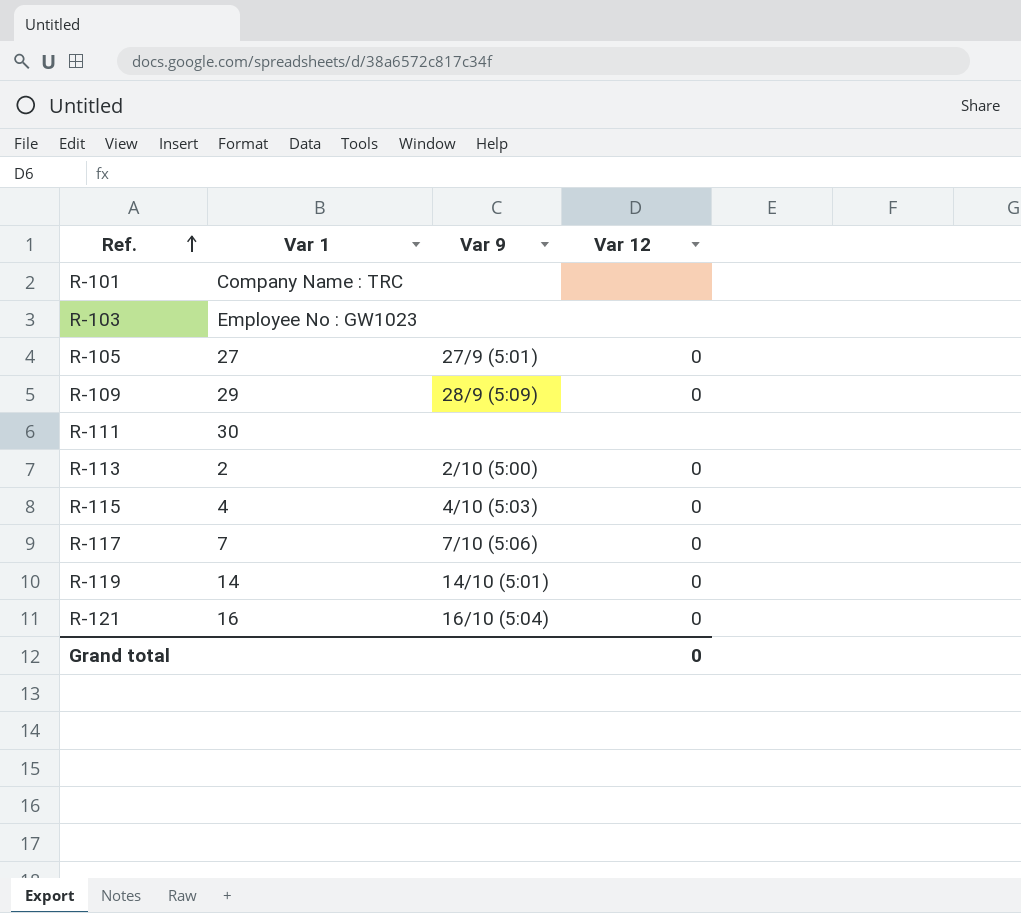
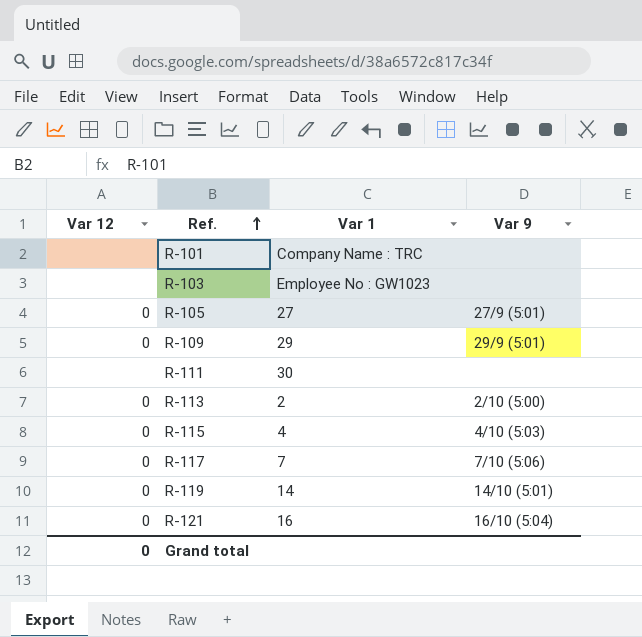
column Var 12 | position: 4 -> 1
R-109 | Var 9: 28/9 (5:09) -> 29/9 (5:01)

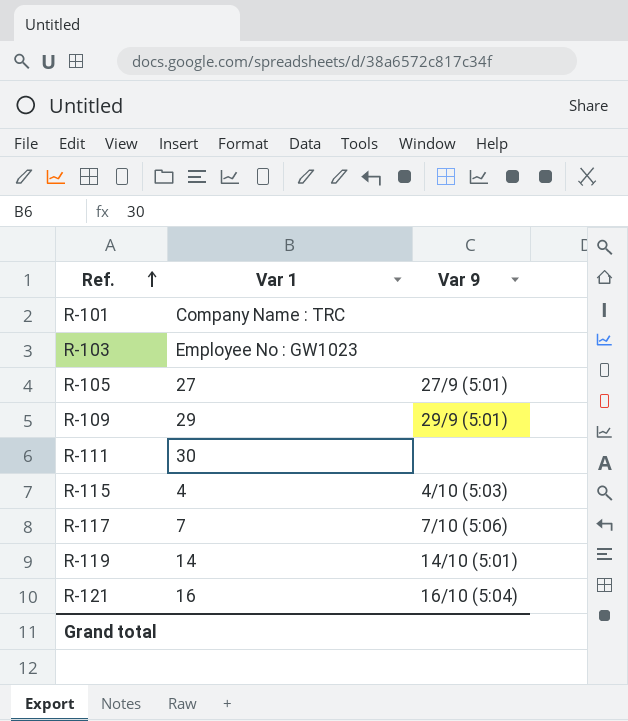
column Var 12 | position: 1 -> none
row R-113: 0 | 2 | 2/10 (5:00) -> none

